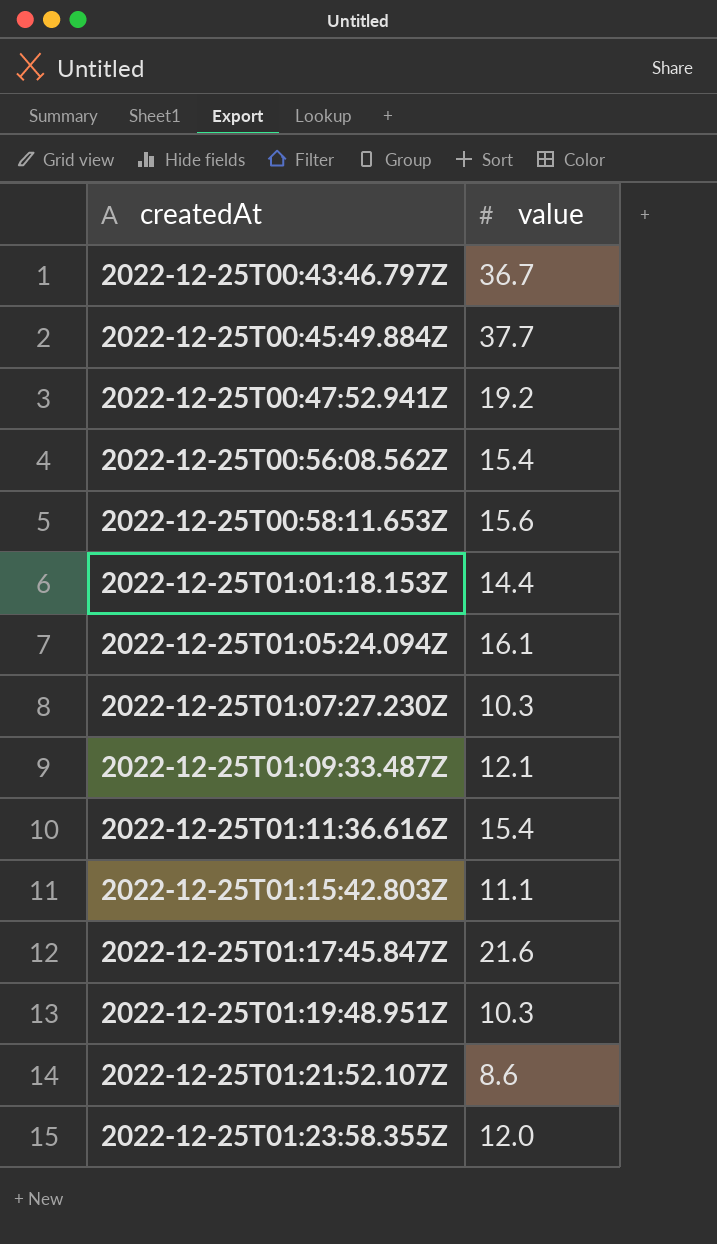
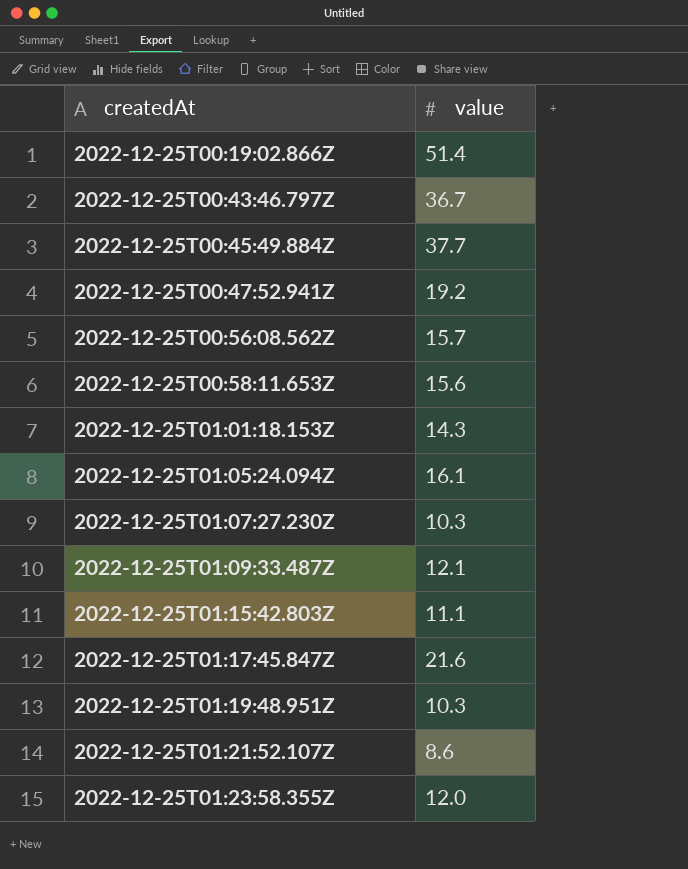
row 2022-12-25T01:11:36.616Z: 15.4 -> none
row 2022-12-25T00:19:02.866Z: none -> 51.4
2022-12-25T00:56:08.562Z | value: 15.4 -> 15.7
2022-12-25T01:01:18.153Z | value: 14.4 -> 14.3

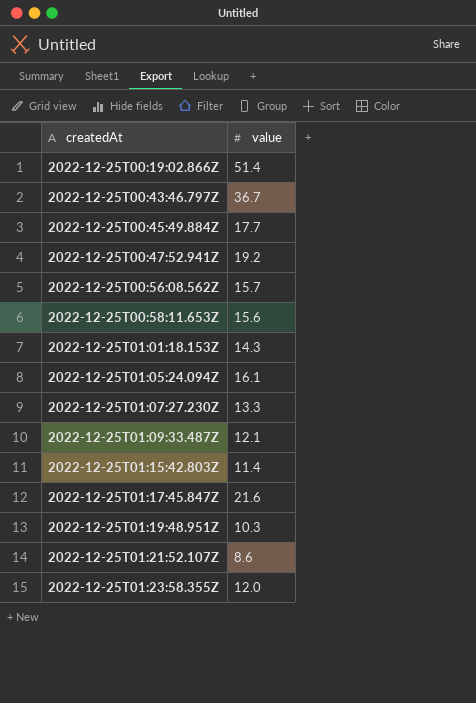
2022-12-25T00:45:49.884Z | value: 37.7 -> 17.7
2022-12-25T01:07:27.230Z | value: 10.3 -> 13.3
2022-12-25T01:15:42.803Z | value: 11.1 -> 11.4

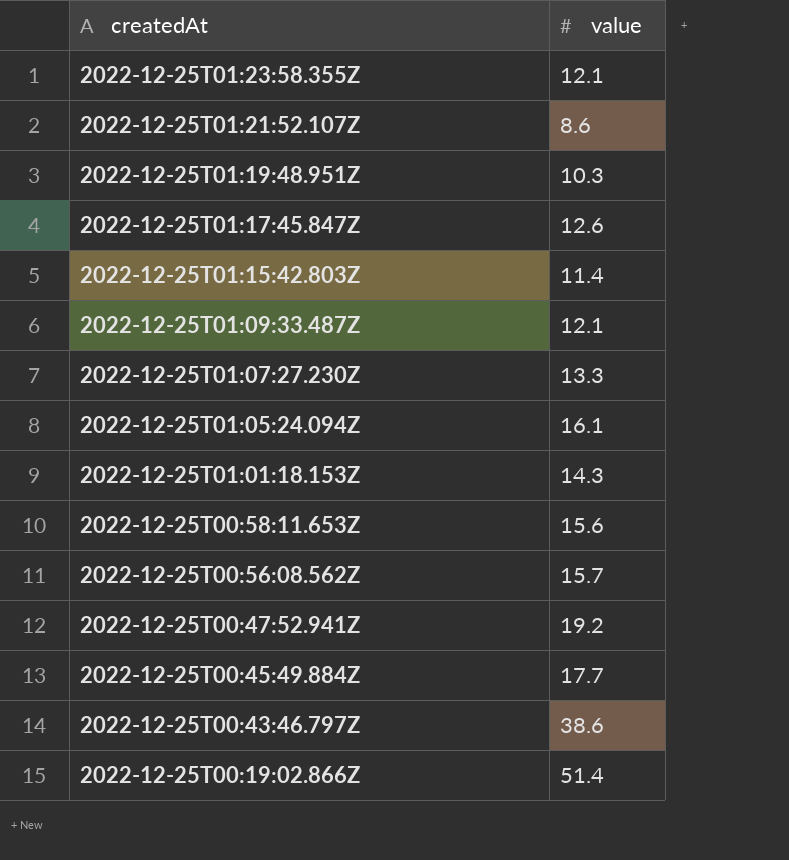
row order: createdAt ascending -> createdAt descending
2022-12-25T01:23:58.355Z | value: 12.0 -> 12.1
2022-12-25T01:17:45.847Z | value: 21.6 -> 12.6
2022-12-25T00:43:46.797Z | value: 36.7 -> 38.6

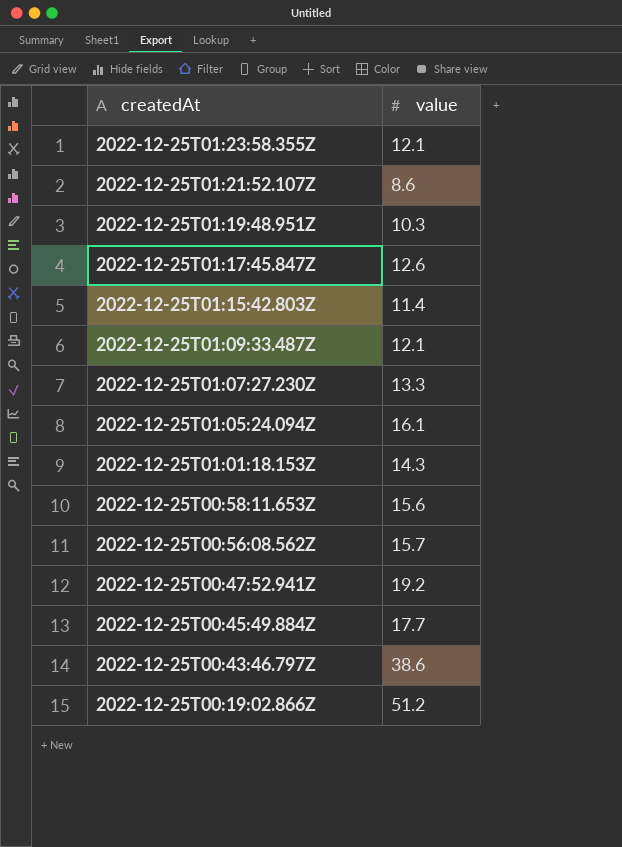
2022-12-25T00:19:02.866Z | value: 51.4 -> 51.2

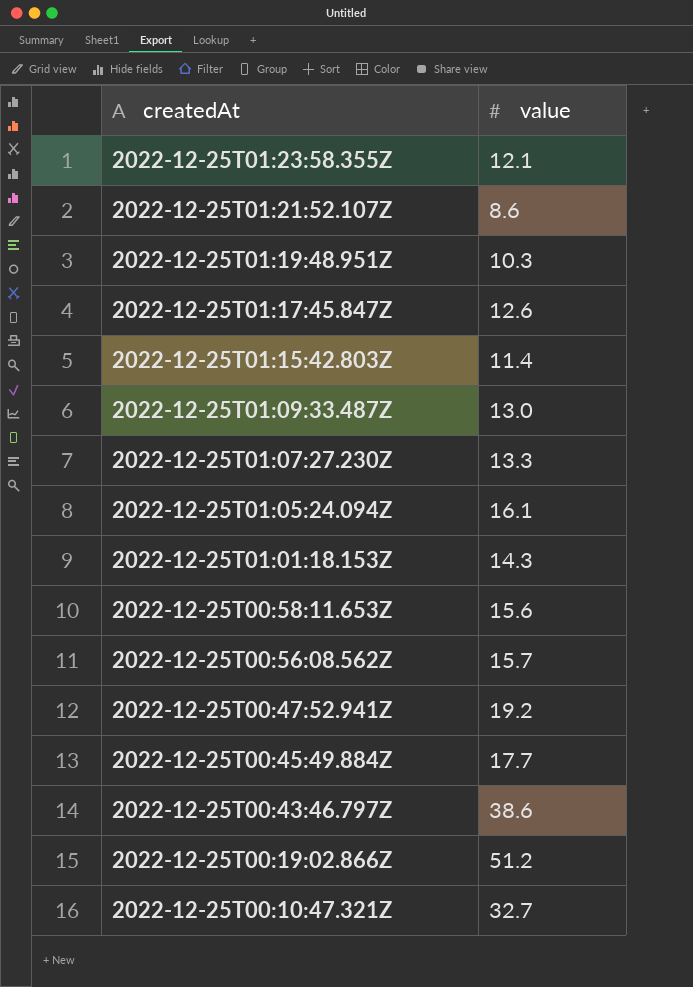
2022-12-25T01:09:33.487Z | value: 12.1 -> 13.0
row 2022-12-25T00:10:47.321Z: none -> 32.7

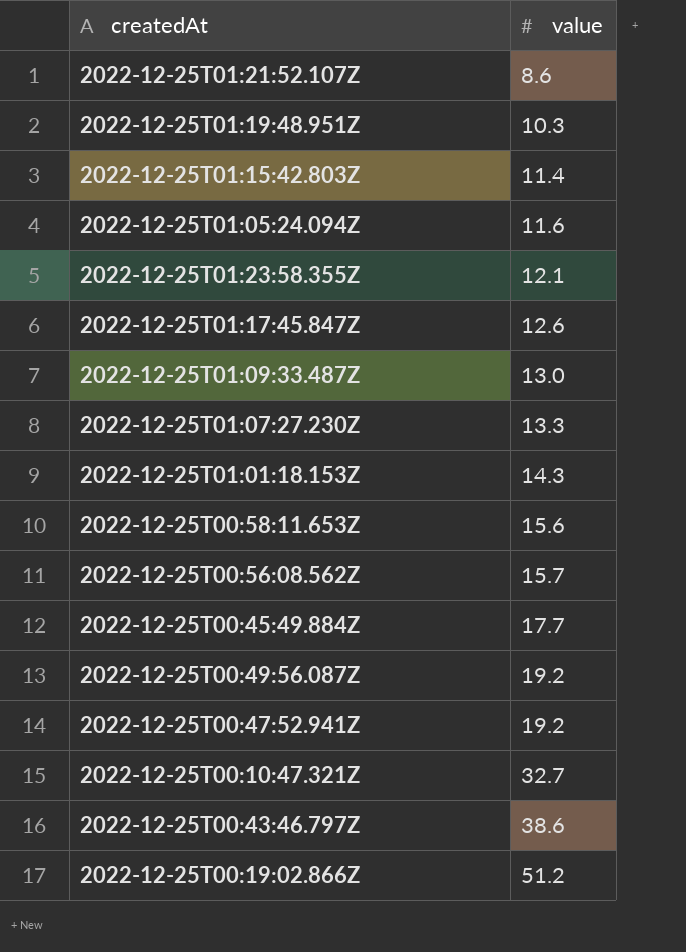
row order: createdAt descending -> value ascending
2022-12-25T01:05:24.094Z | value: 16.1 -> 11.6
row 2022-12-25T00:49:56.087Z: none -> 19.2

